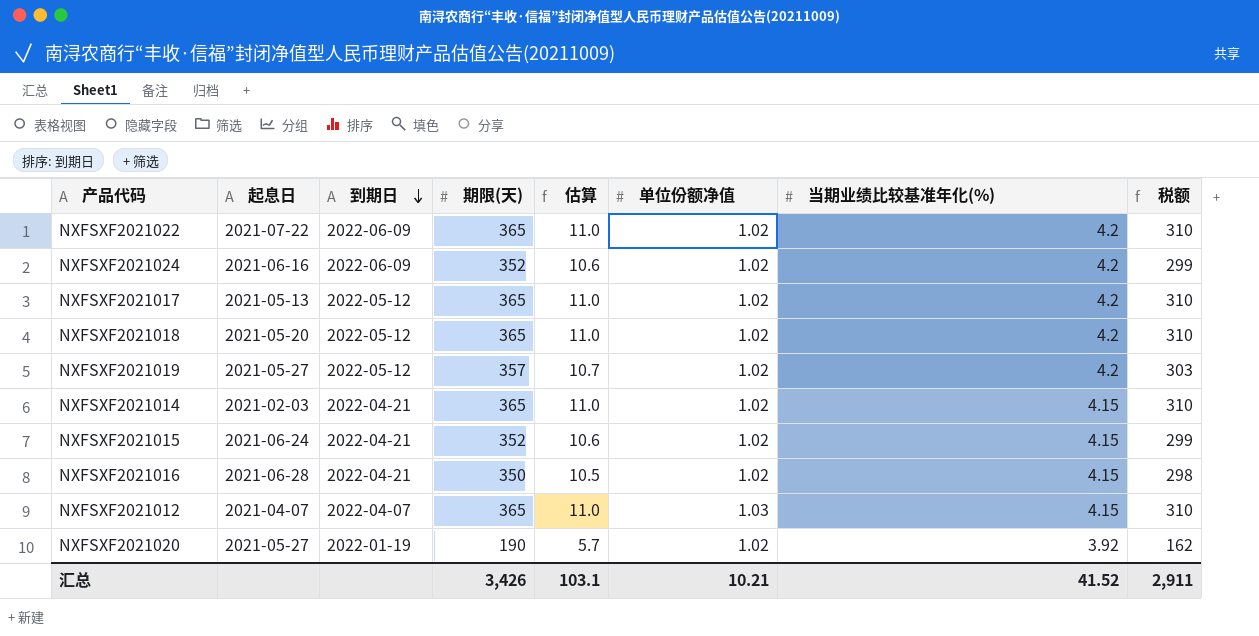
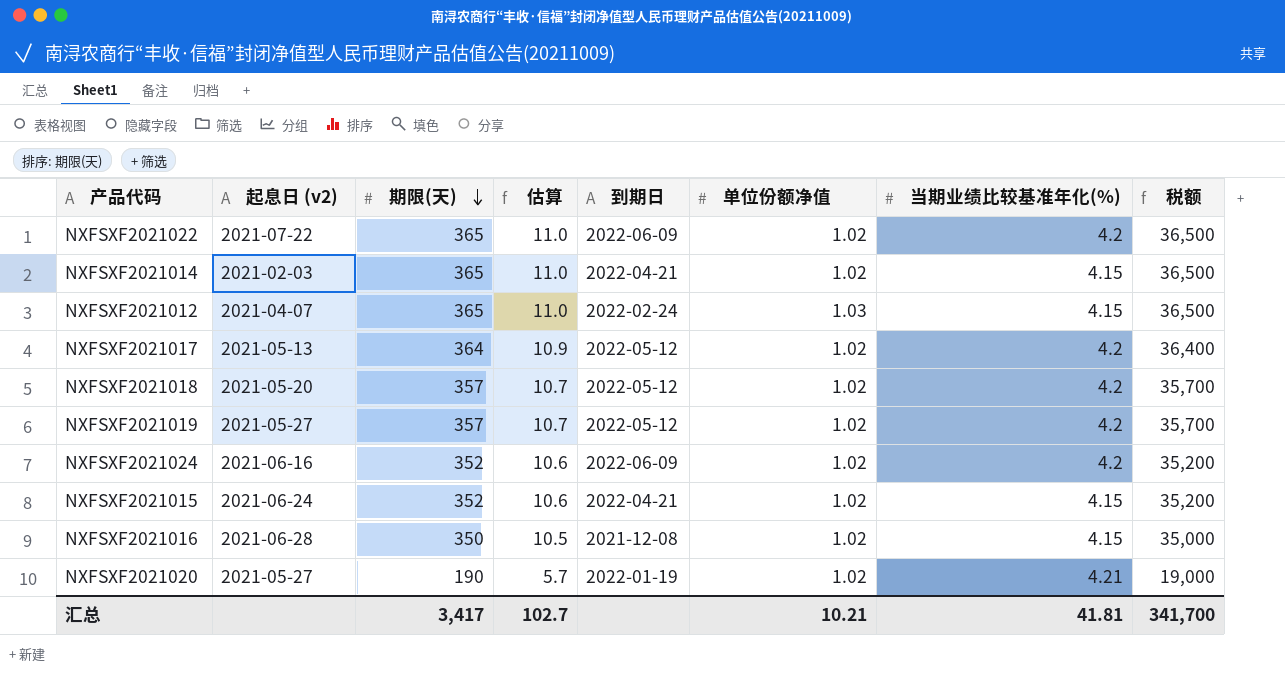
row order: 到期日 descending -> 期限(天) descending
column name: 起息日 -> 起息日 (v2)
column 到期日 | position: 3 -> 5
column 税额 | formula: [期限(天)] * 0.85 -> [期限(天)] * 100
NXFSXF2021012 | 到期日: 2022-04-07 -> 2022-02-24
NXFSXF2021017 | 期限(天): 365 -> 364
NXFSXF2021017 | 估算: 11.0 -> 10.9
NXFSXF2021018 | 期限(天): 365 -> 357
NXFSXF2021018 | 估算: 11.0 -> 10.7
NXFSXF2021016 | 到期日: 2022-04-21 -> 2021-12-08
NXFSXF2021020 | 当期业绩比较基准年化(%): 3.92 -> 4.21
汇总 | 期限(天): 3,426 -> 3,417
汇总 | 估算: 103.1 -> 102.7
汇总 | 当期业绩比较基准年化(%): 41.52 -> 41.81
汇总 | 税额: 2,911 -> 341,700

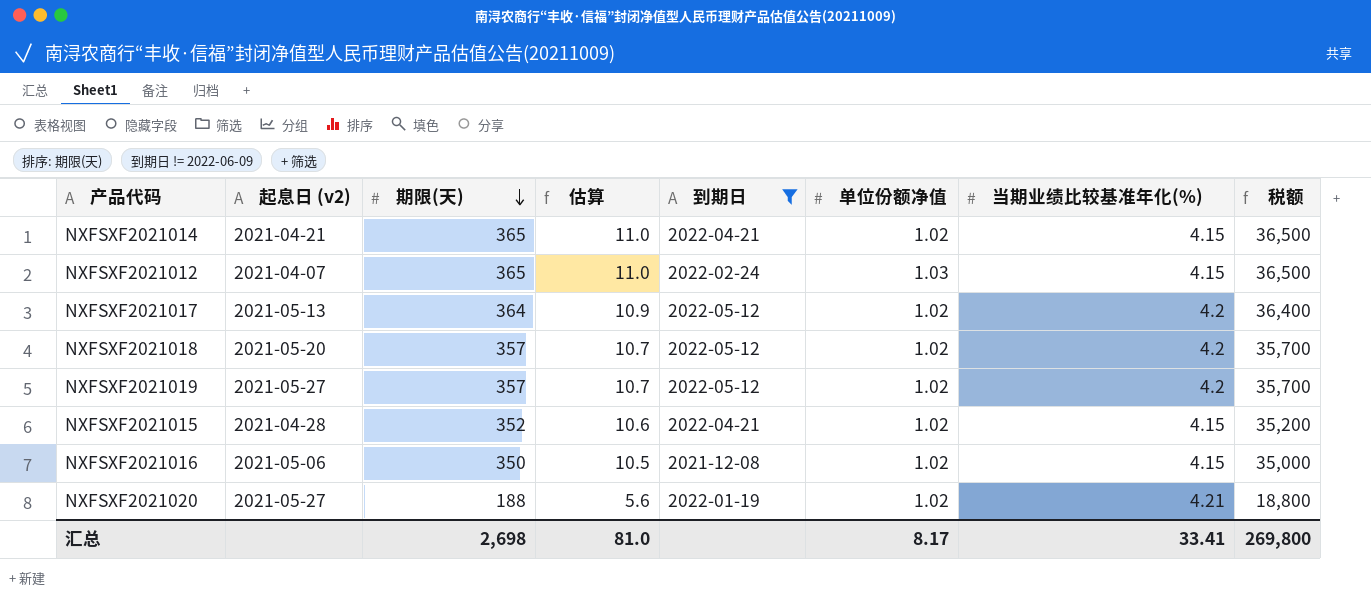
filter: none -> 到期日 != 2022-06-09
NXFSXF2021014 | 起息日 (v2): 2021-02-03 -> 2021-04-21
NXFSXF2021015 | 起息日 (v2): 2021-06-24 -> 2021-04-28
NXFSXF2021016 | 起息日 (v2): 2021-06-28 -> 2021-05-06
NXFSXF2021020 | 期限(天): 190 -> 188
NXFSXF2021020 | 估算: 5.7 -> 5.6
NXFSXF2021020 | 税额: 19,000 -> 18,800
汇总 | 期限(天): 3,417 -> 2,698
汇总 | 估算: 102.7 -> 81.0
汇总 | 单位份额净值: 10.21 -> 8.17
汇总 | 当期业绩比较基准年化(%): 41.81 -> 33.41
汇总 | 税额: 341,700 -> 269,800

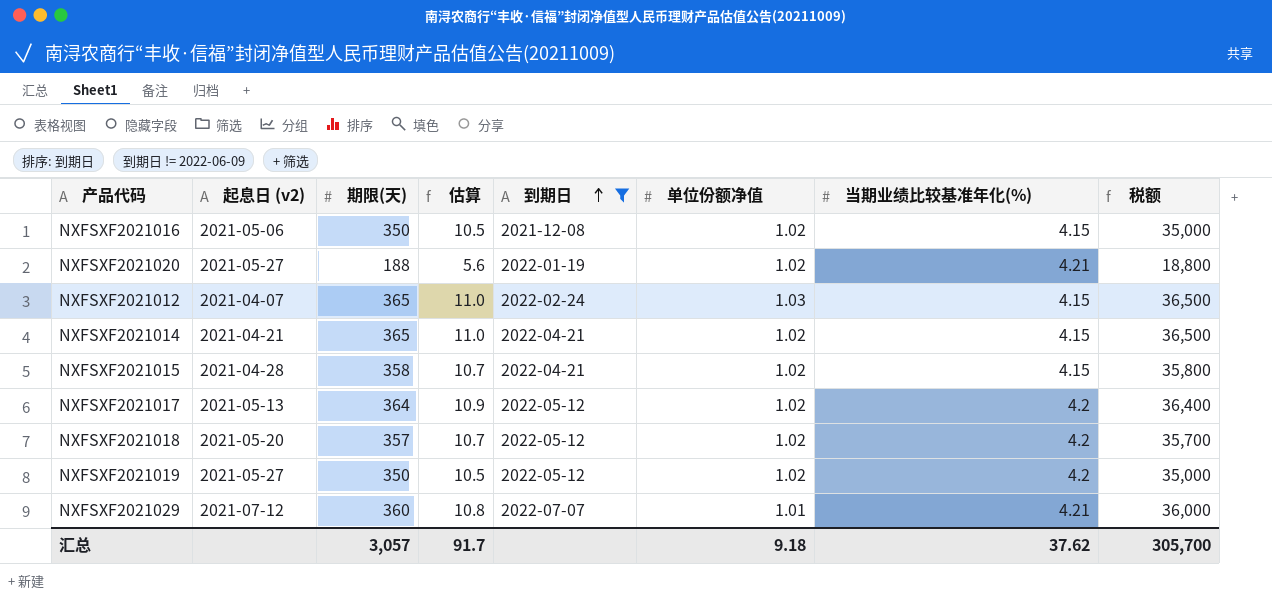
row order: 期限(天) descending -> 到期日 ascending
NXFSXF2021015 | 期限(天): 352 -> 358
NXFSXF2021015 | 估算: 10.6 -> 10.7
NXFSXF2021015 | 税额: 35,200 -> 35,800
NXFSXF2021019 | 期限(天): 357 -> 350
NXFSXF2021019 | 估算: 10.7 -> 10.5
NXFSXF2021019 | 税额: 35,700 -> 35,000
row NXFSXF2021029: none -> 2021-07-12 | 360 | 10.8 | 2022-07-07 | 1.01 | 4.21 | 36,000
汇总 | 期限(天): 2,698 -> 3,057
汇总 | 估算: 81.0 -> 91.7
汇总 | 单位份额净值: 8.17 -> 9.18
汇总 | 当期业绩比较基准年化(%): 33.41 -> 37.62
汇总 | 税额: 269,800 -> 305,700

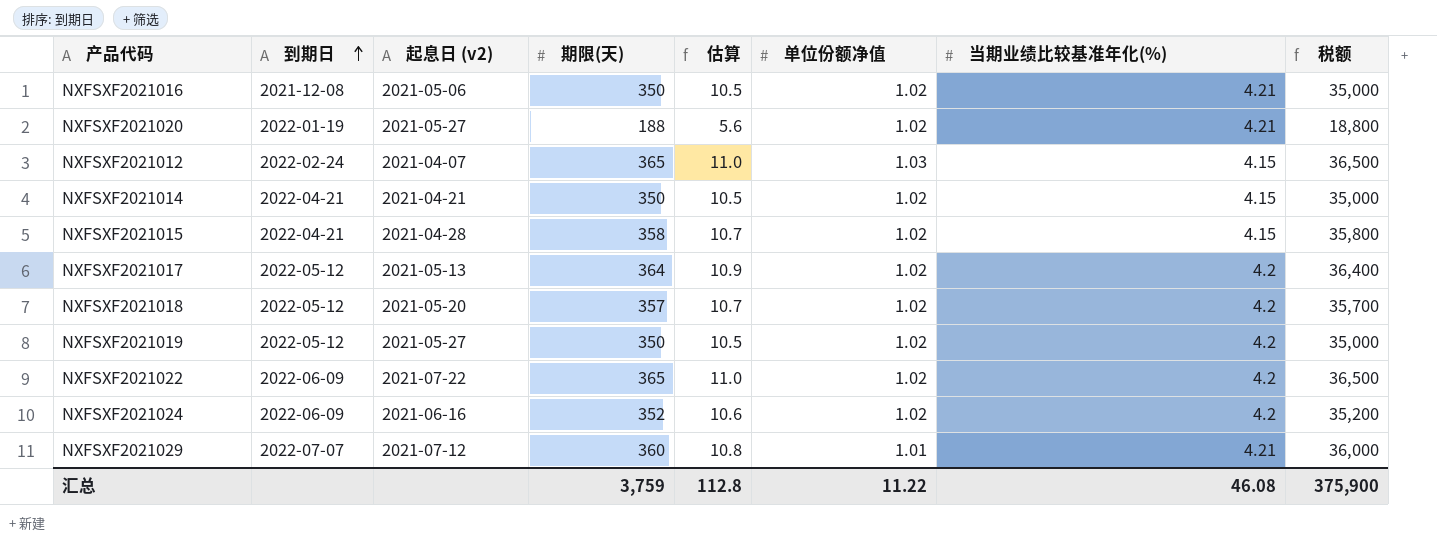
filter: 到期日 != 2022-06-09 -> none
column 到期日 | position: 5 -> 2
NXFSXF2021016 | 当期业绩比较基准年化(%): 4.15 -> 4.21
NXFSXF2021014 | 期限(天): 365 -> 350
NXFSXF2021014 | 估算: 11.0 -> 10.5
NXFSXF2021014 | 税额: 36,500 -> 35,000
汇总 | 期限(天): 3,057 -> 3,759
汇总 | 估算: 91.7 -> 112.8
汇总 | 单位份额净值: 9.18 -> 11.22
汇总 | 当期业绩比较基准年化(%): 37.62 -> 46.08
汇总 | 税额: 305,700 -> 375,900

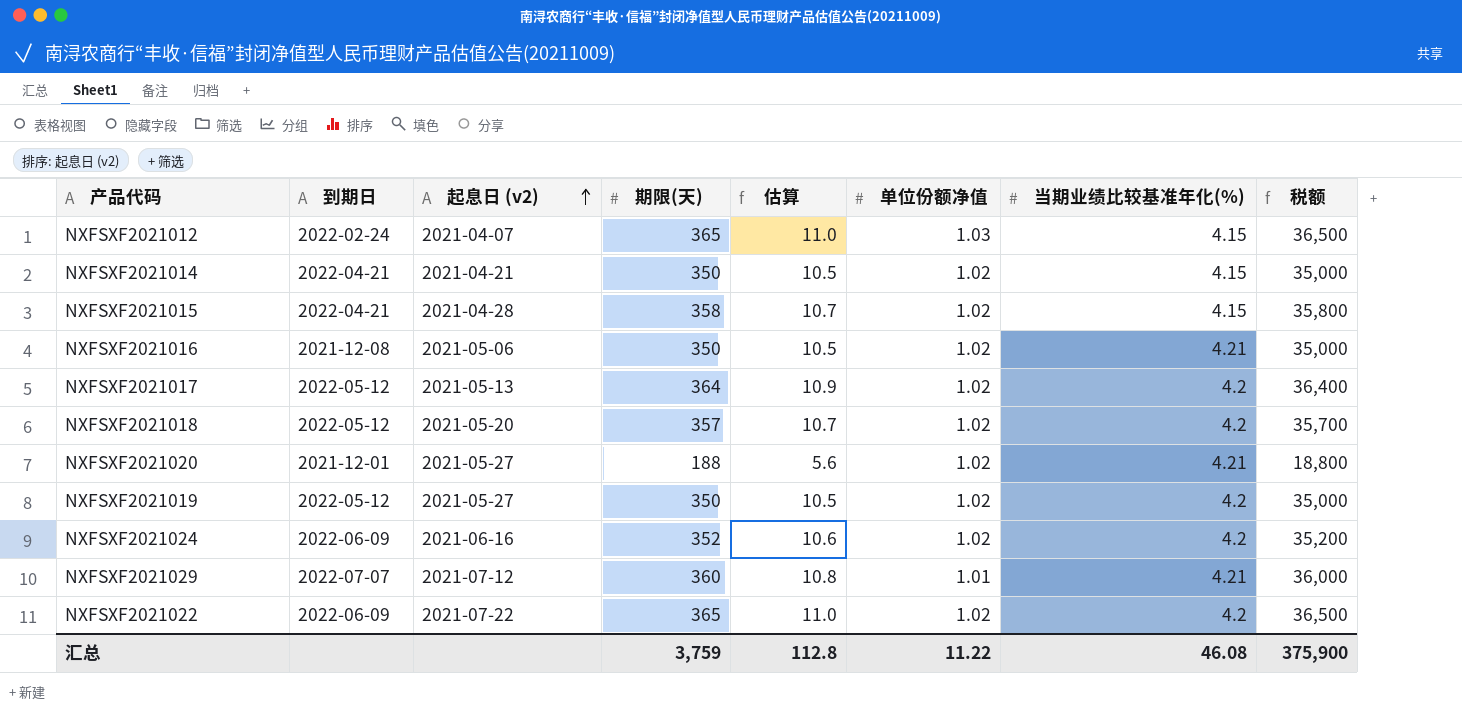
row order: 到期日 ascending -> 起息日 (v2) ascending
NXFSXF2021020 | 到期日: 2022-01-19 -> 2021-12-01

